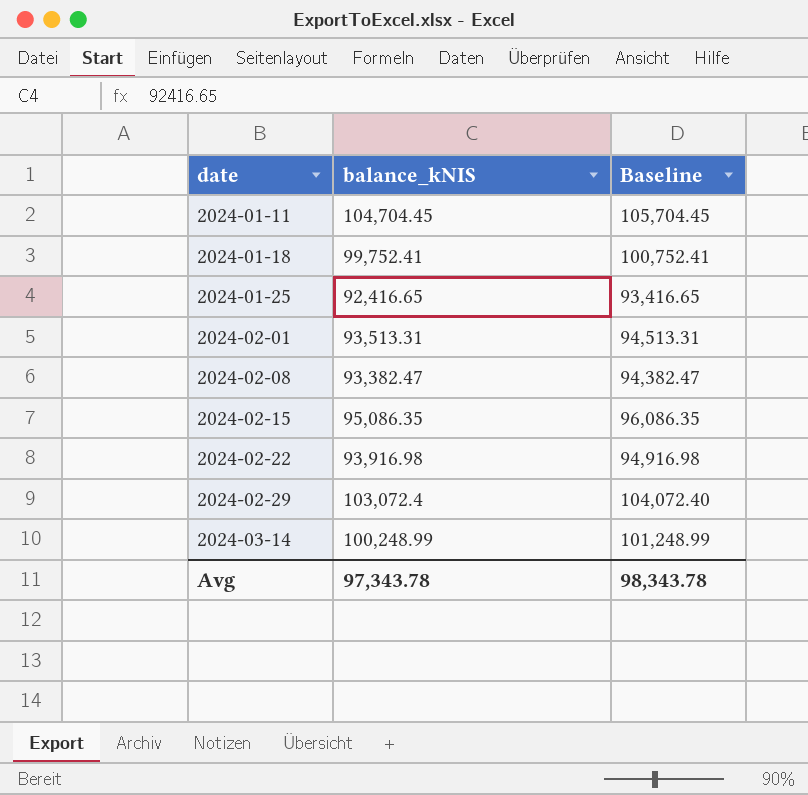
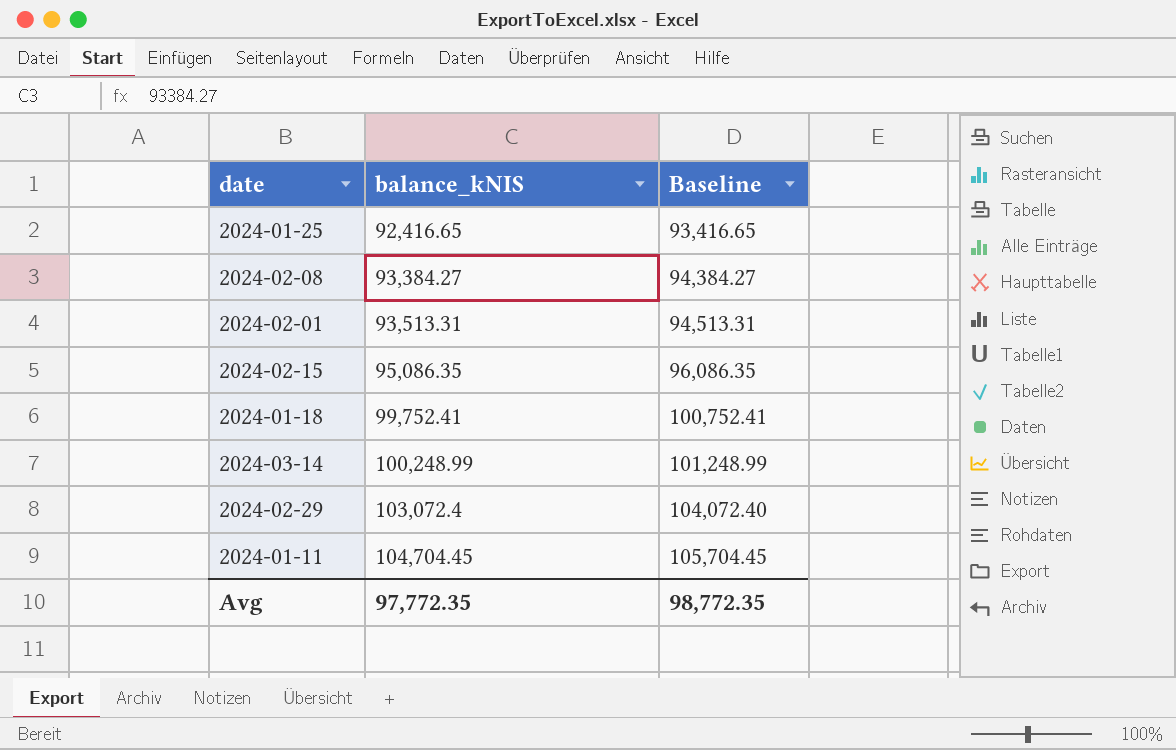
row order: date ascending -> balance_kNIS ascending
row 2024-02-22: 93,916.98 | 94,916.98 -> none
2024-02-08 | balance_kNIS: 93,382.47 -> 93,384.27
2024-02-08 | Baseline: 94,382.47 -> 94,384.27
Avg | balance_kNIS: 97,343.78 -> 97,772.35
Avg | Baseline: 98,343.78 -> 98,772.35

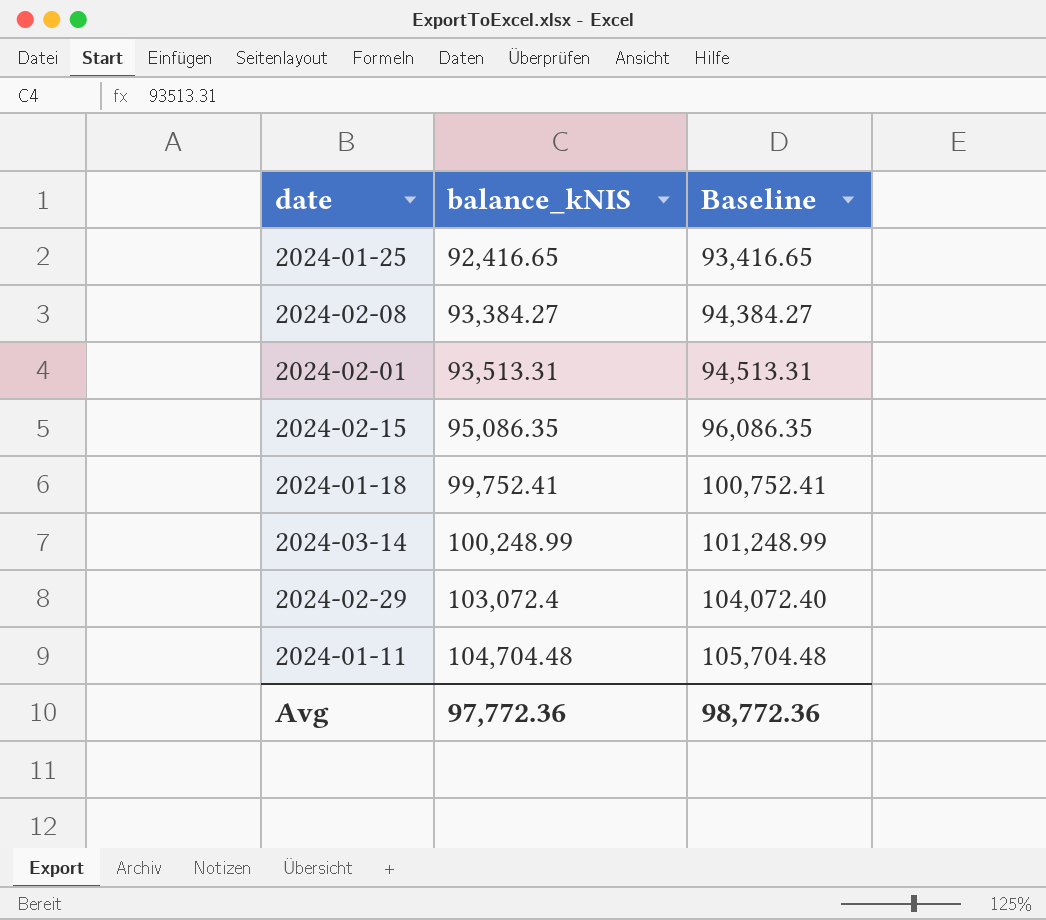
2024-01-11 | balance_kNIS: 104,704.45 -> 104,704.48
2024-01-11 | Baseline: 105,704.45 -> 105,704.48
Avg | balance_kNIS: 97,772.35 -> 97,772.36
Avg | Baseline: 98,772.35 -> 98,772.36

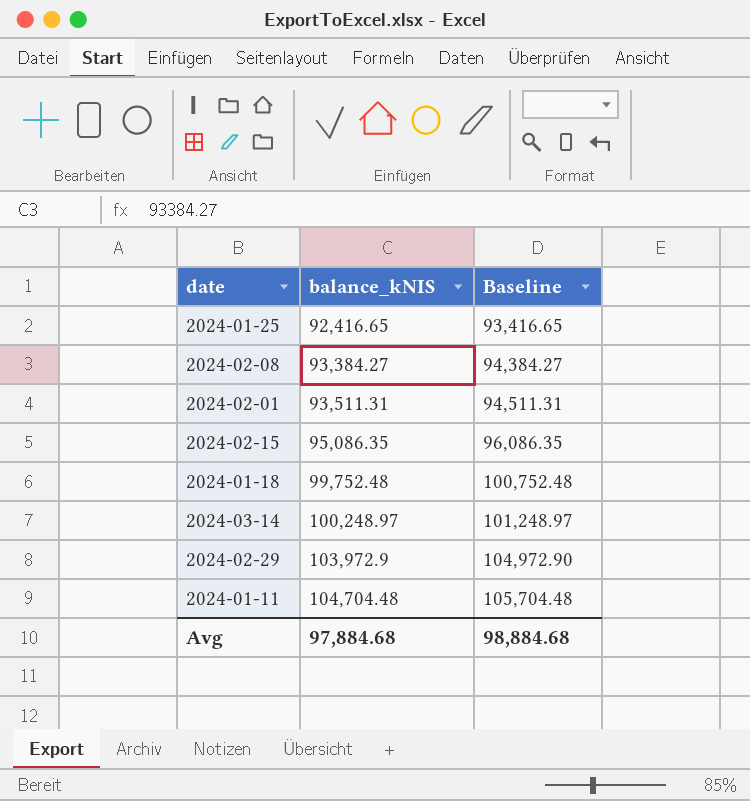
2024-02-01 | balance_kNIS: 93,513.31 -> 93,511.31
2024-02-01 | Baseline: 94,513.31 -> 94,511.31
2024-01-18 | balance_kNIS: 99,752.41 -> 99,752.48
2024-01-18 | Baseline: 100,752.41 -> 100,752.48
2024-03-14 | balance_kNIS: 100,248.99 -> 100,248.97
2024-03-14 | Baseline: 101,248.99 -> 101,248.97
2024-02-29 | balance_kNIS: 103,072.4 -> 103,972.9
2024-02-29 | Baseline: 104,072.40 -> 104,972.90
Avg | balance_kNIS: 97,772.36 -> 97,884.68
Avg | Baseline: 98,772.36 -> 98,884.68

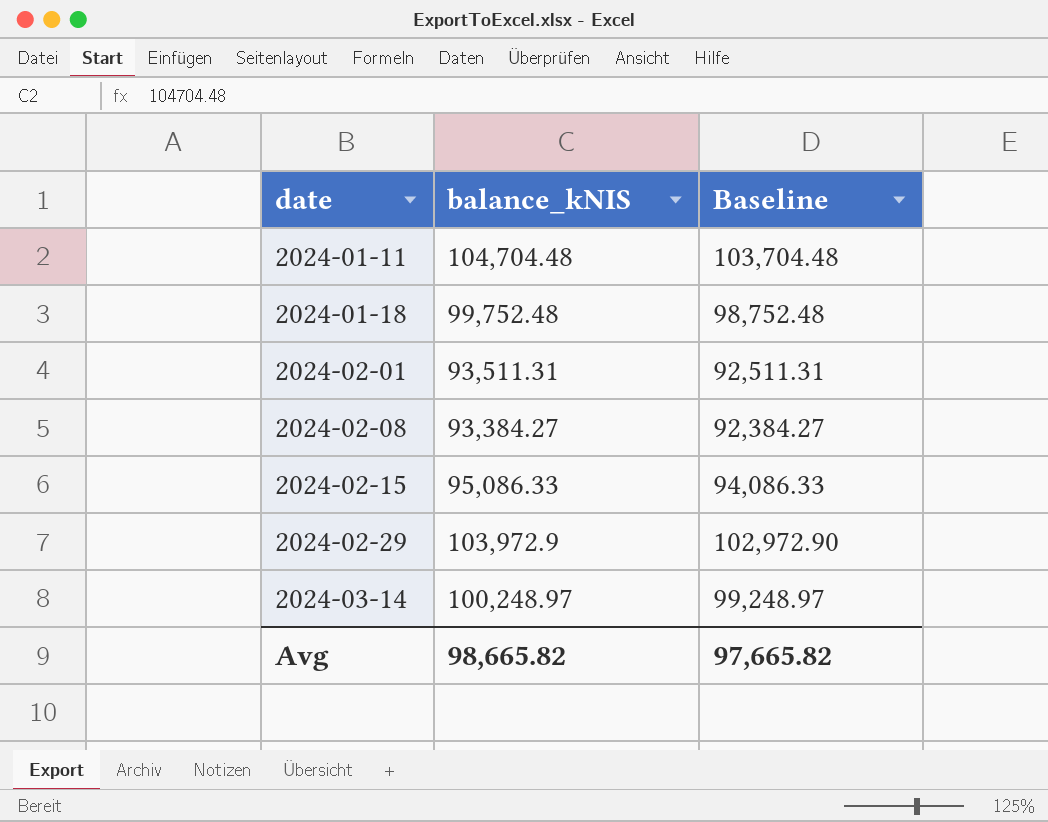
row order: balance_kNIS ascending -> date ascending
column Baseline | formula: [balance_kNIS] + 1000 -> [balance_kNIS] - 1000
row 2024-01-25: 92,416.65 | 93,416.65 -> none
2024-02-15 | balance_kNIS: 95,086.35 -> 95,086.33
Avg | balance_kNIS: 97,884.68 -> 98,665.82
Avg | Baseline: 98,884.68 -> 97,665.82

